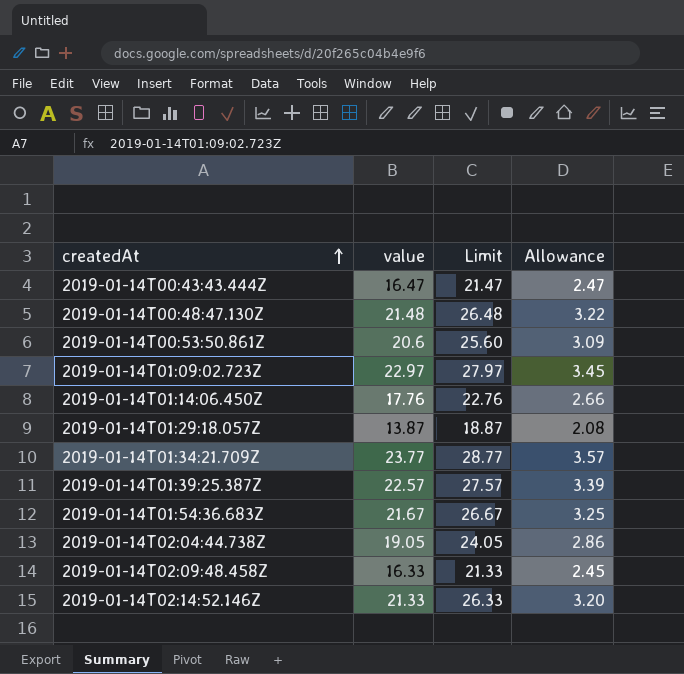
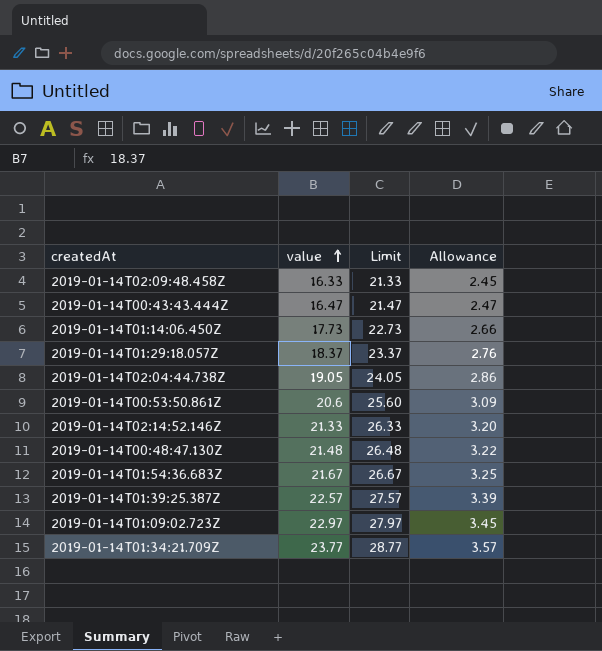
row order: createdAt ascending -> value ascending
2019-01-14T01:14:06.450Z | value: 17.76 -> 17.73
2019-01-14T01:14:06.450Z | Limit: 22.76 -> 22.73
2019-01-14T01:29:18.057Z | value: 13.87 -> 18.37
2019-01-14T01:29:18.057Z | Limit: 18.87 -> 23.37
2019-01-14T01:29:18.057Z | Allowance: 2.08 -> 2.76

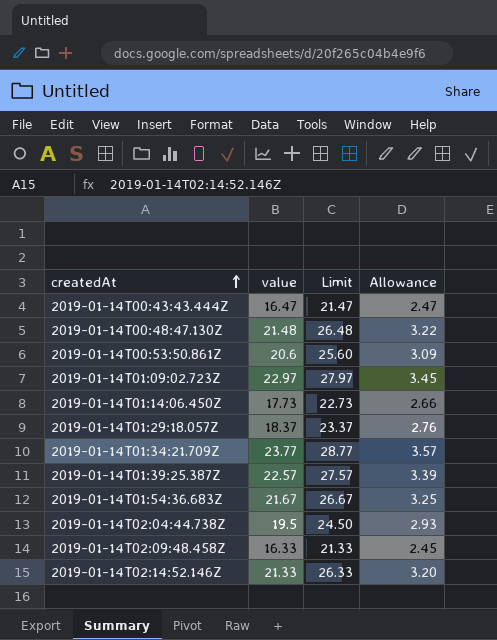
row order: value ascending -> createdAt ascending
2019-01-14T02:04:44.738Z | value: 19.05 -> 19.5
2019-01-14T02:04:44.738Z | Limit: 24.05 -> 24.50
2019-01-14T02:04:44.738Z | Allowance: 2.86 -> 2.93

